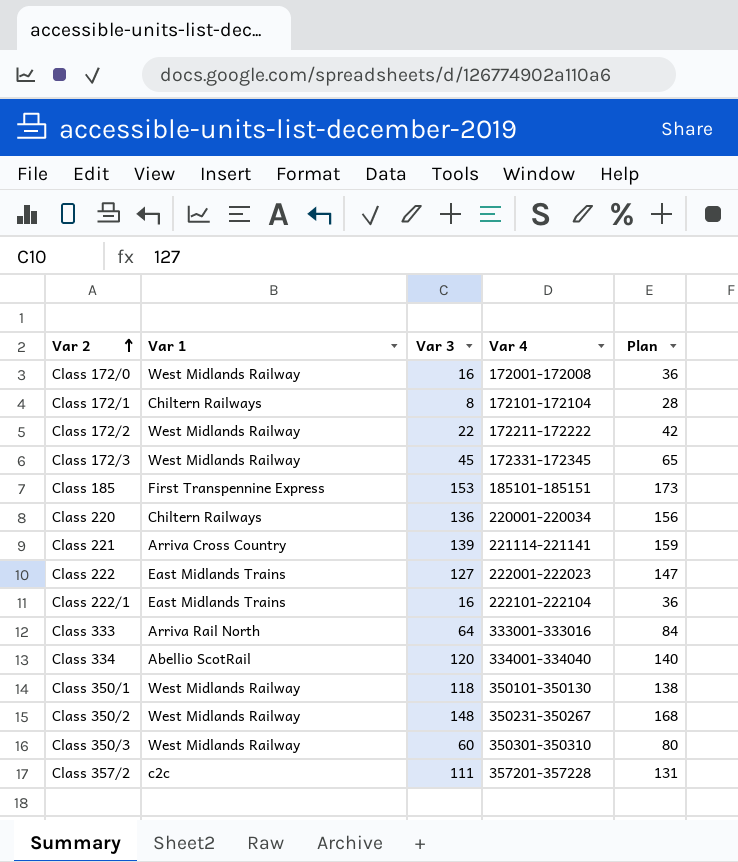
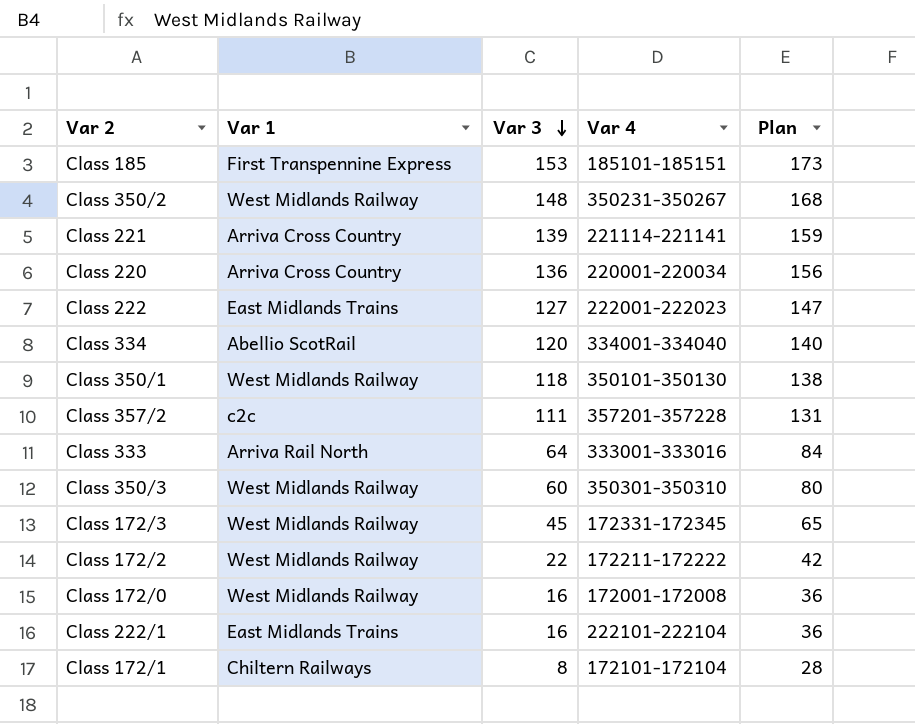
row order: Var 2 ascending -> Var 3 descending
Class 220 | Var 1: Chiltern Railways -> Arriva Cross Country

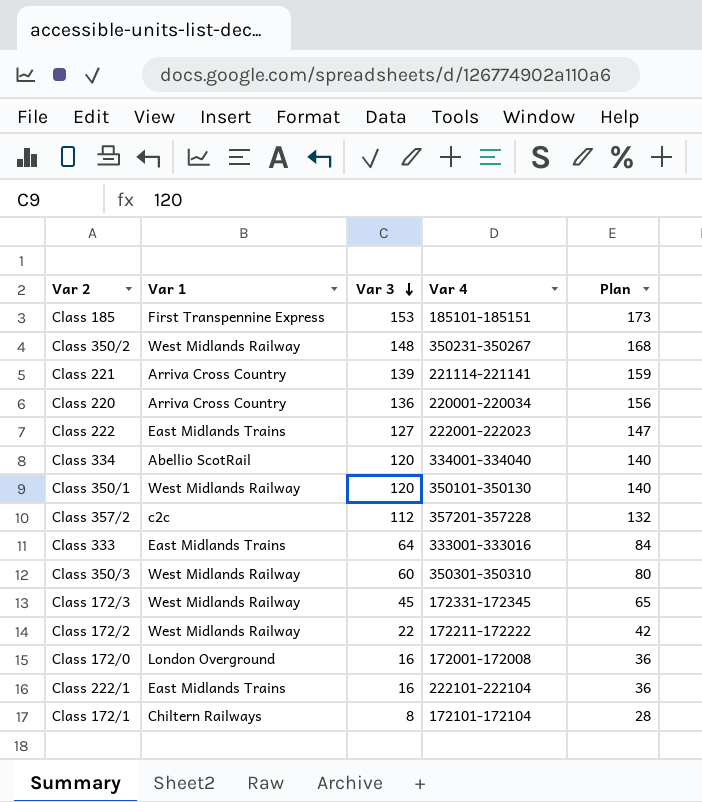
Class 350/1 | Var 3: 118 -> 120
Class 350/1 | Plan: 138 -> 140
Class 357/2 | Var 3: 111 -> 112
Class 357/2 | Plan: 131 -> 132
Class 333 | Var 1: Arriva Rail North -> East Midlands Trains
Class 172/0 | Var 1: West Midlands Railway -> London Overground

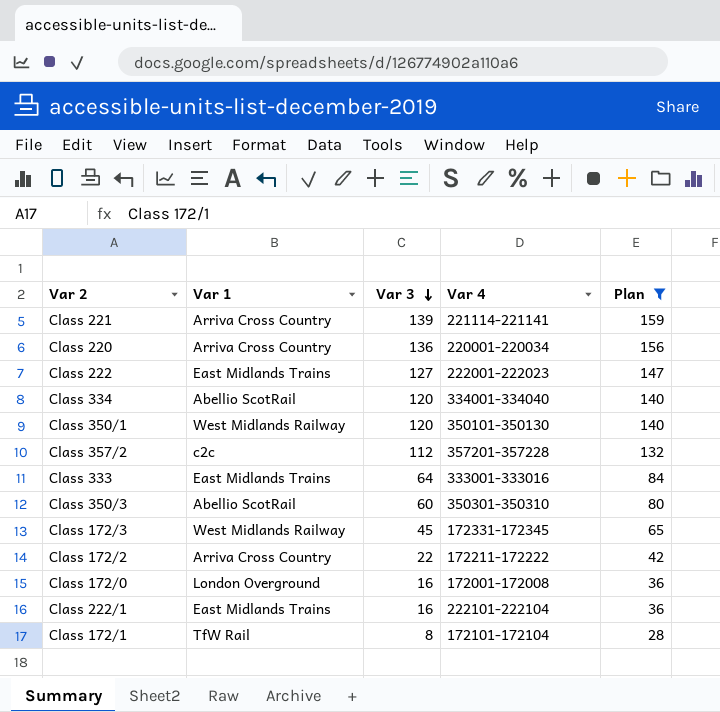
filter: none -> Plan <= 159
Class 350/3 | Var 1: West Midlands Railway -> Abellio ScotRail
Class 172/2 | Var 1: West Midlands Railway -> Arriva Cross Country
Class 172/1 | Var 1: Chiltern Railways -> TfW Rail

